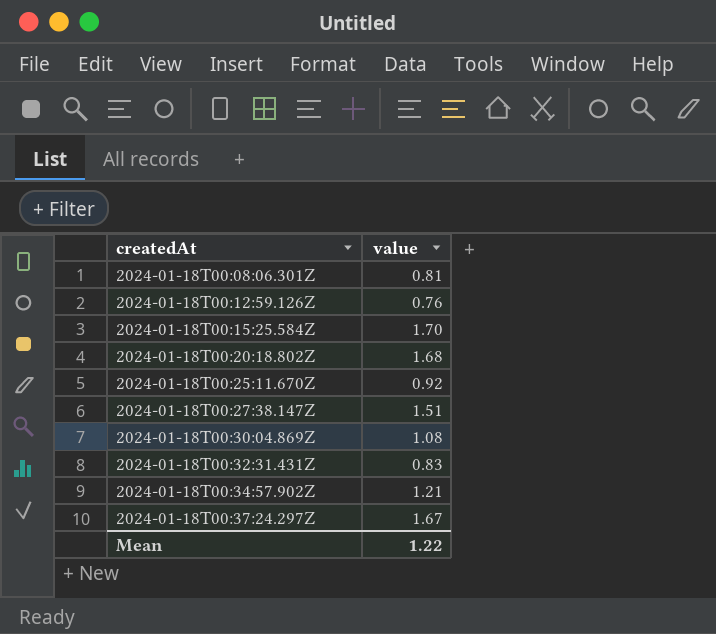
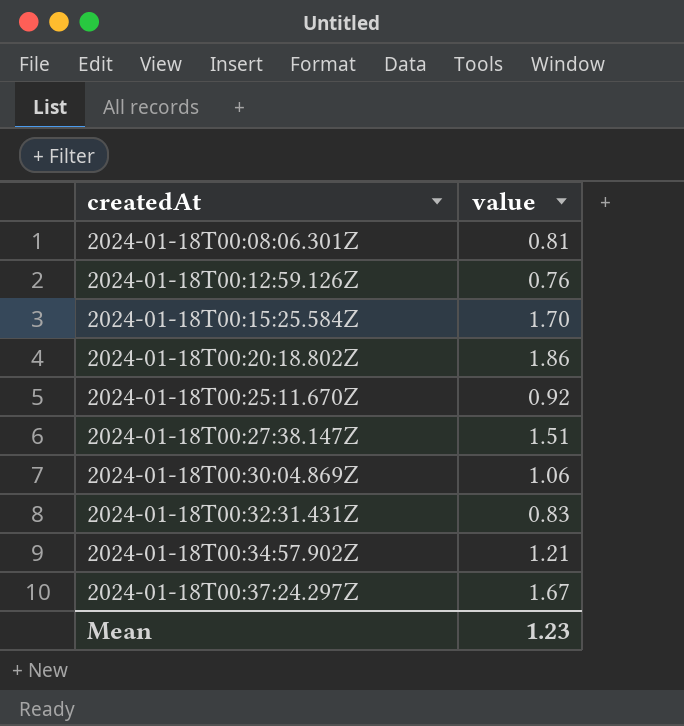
2024-01-18T00:20:18.802Z | value: 1.68 -> 1.86
2024-01-18T00:30:04.869Z | value: 1.08 -> 1.06
Mean | value: 1.22 -> 1.23

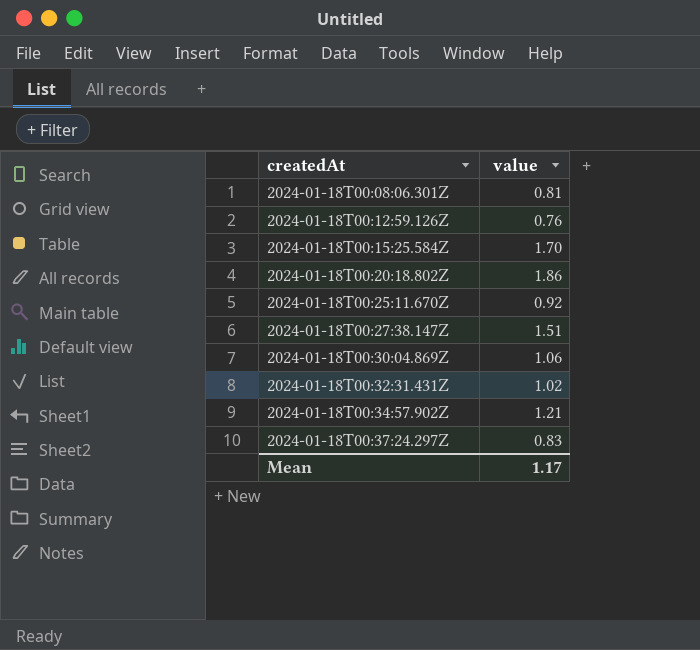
2024-01-18T00:32:31.431Z | value: 0.83 -> 1.02
2024-01-18T00:37:24.297Z | value: 1.67 -> 0.83
Mean | value: 1.23 -> 1.17

